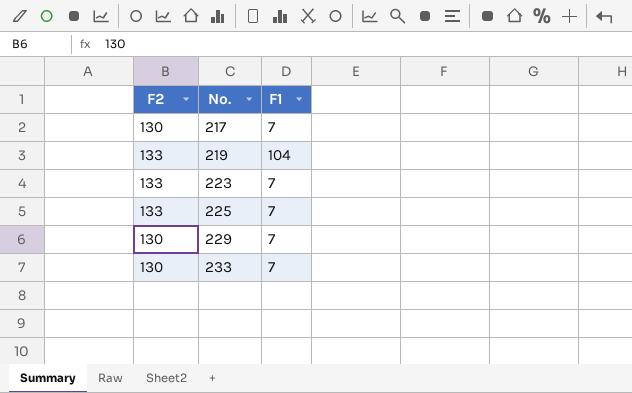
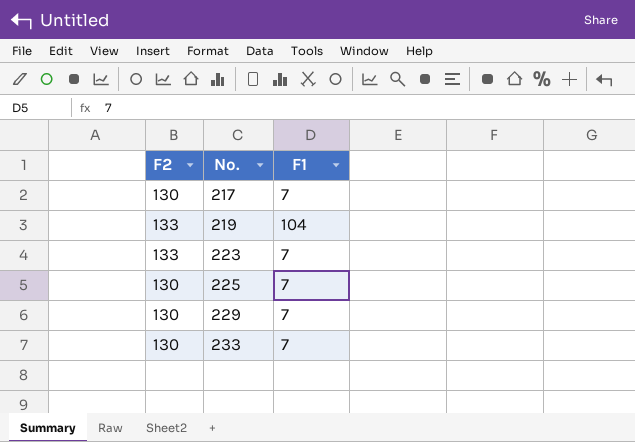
225 | F2: 133 -> 130

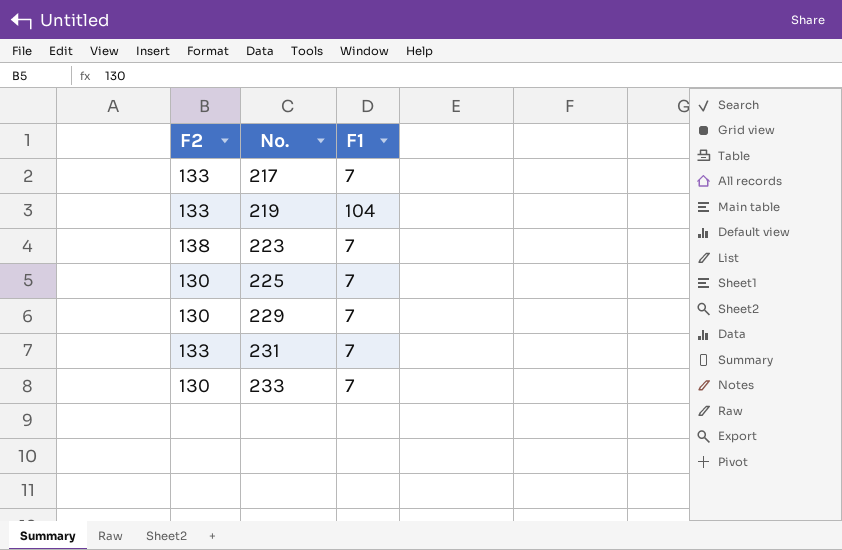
217 | F2: 130 -> 133
223 | F2: 133 -> 138
row 231: none -> 133 | 7

